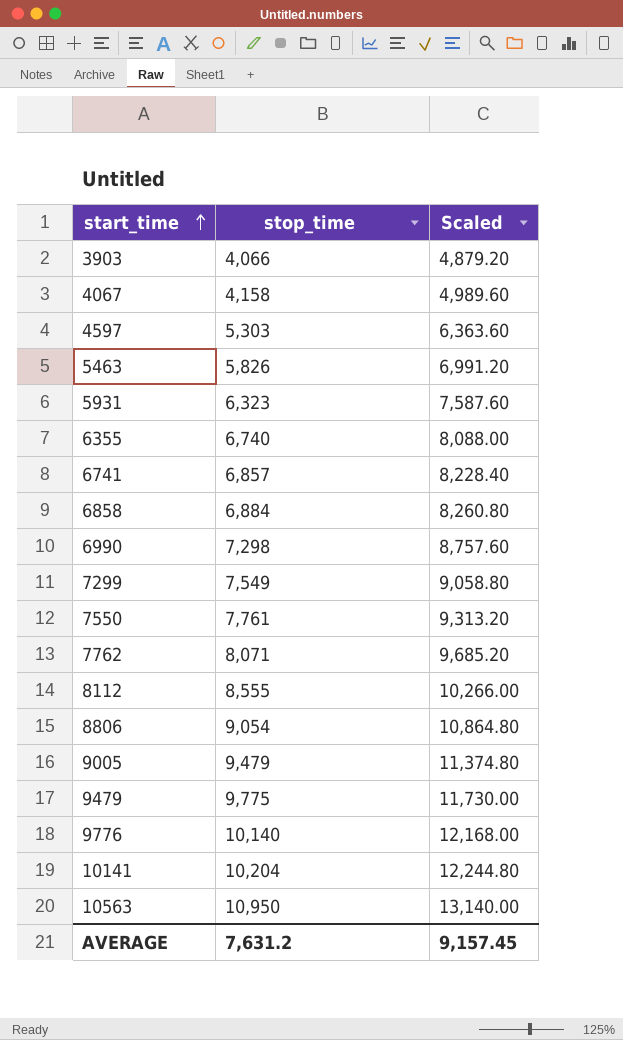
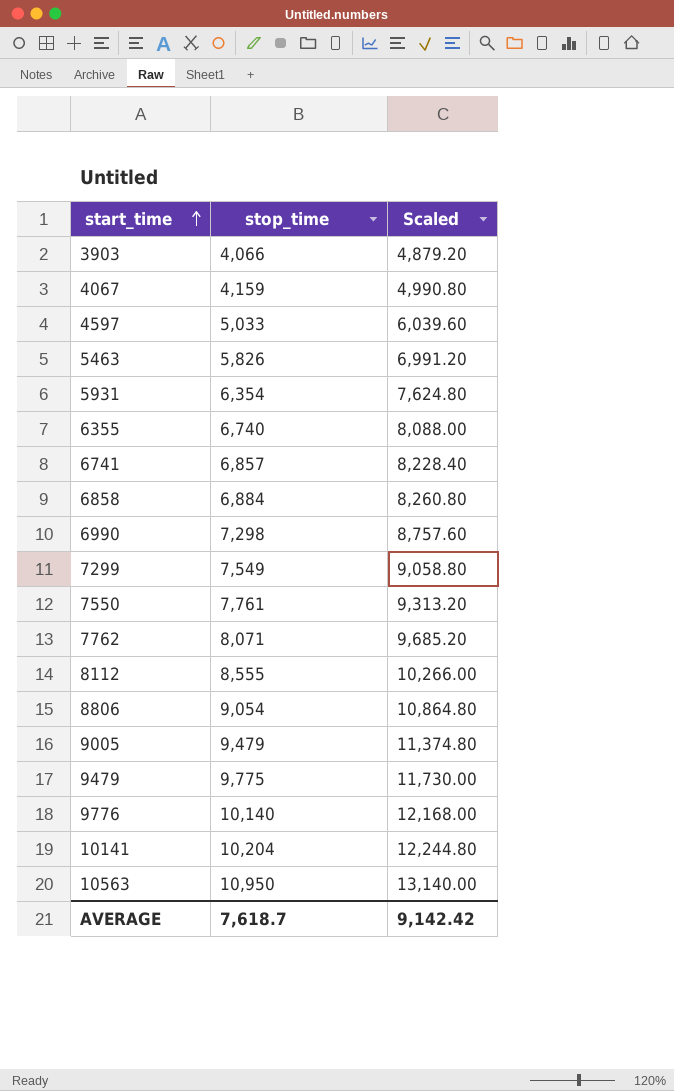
4067 | stop_time: 4,158 -> 4,159
4067 | Scaled: 4,989.60 -> 4,990.80
4597 | stop_time: 5,303 -> 5,033
4597 | Scaled: 6,363.60 -> 6,039.60
5931 | stop_time: 6,323 -> 6,354
5931 | Scaled: 7,587.60 -> 7,624.80
AVERAGE | stop_time: 7,631.2 -> 7,618.7
AVERAGE | Scaled: 9,157.45 -> 9,142.42

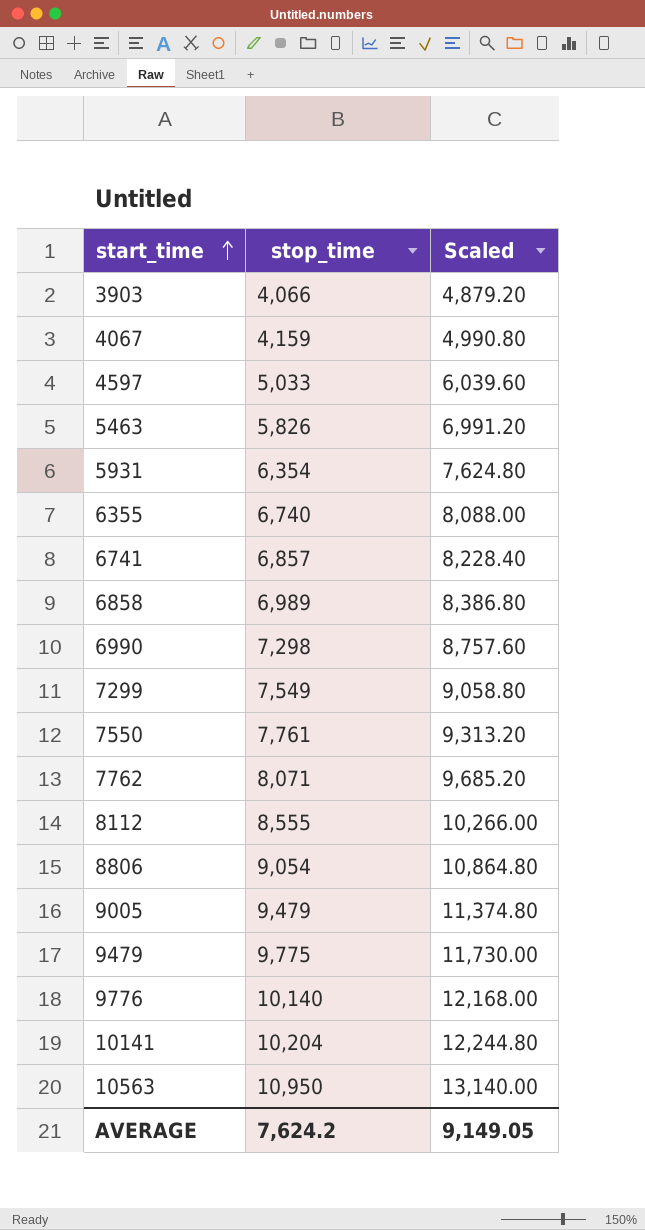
6858 | stop_time: 6,884 -> 6,989
6858 | Scaled: 8,260.80 -> 8,386.80
AVERAGE | stop_time: 7,618.7 -> 7,624.2
AVERAGE | Scaled: 9,142.42 -> 9,149.05

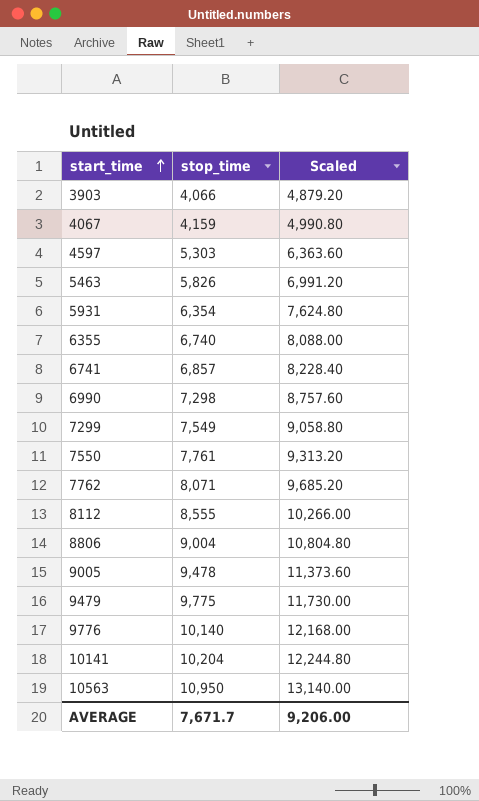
row 6858: 6,989 | 8,386.80 -> none
4597 | stop_time: 5,033 -> 5,303
4597 | Scaled: 6,039.60 -> 6,363.60
8806 | stop_time: 9,054 -> 9,004
8806 | Scaled: 10,864.80 -> 10,804.80
9005 | stop_time: 9,479 -> 9,478
9005 | Scaled: 11,374.80 -> 11,373.60
AVERAGE | stop_time: 7,624.2 -> 7,671.7
AVERAGE | Scaled: 9,149.05 -> 9,206.00

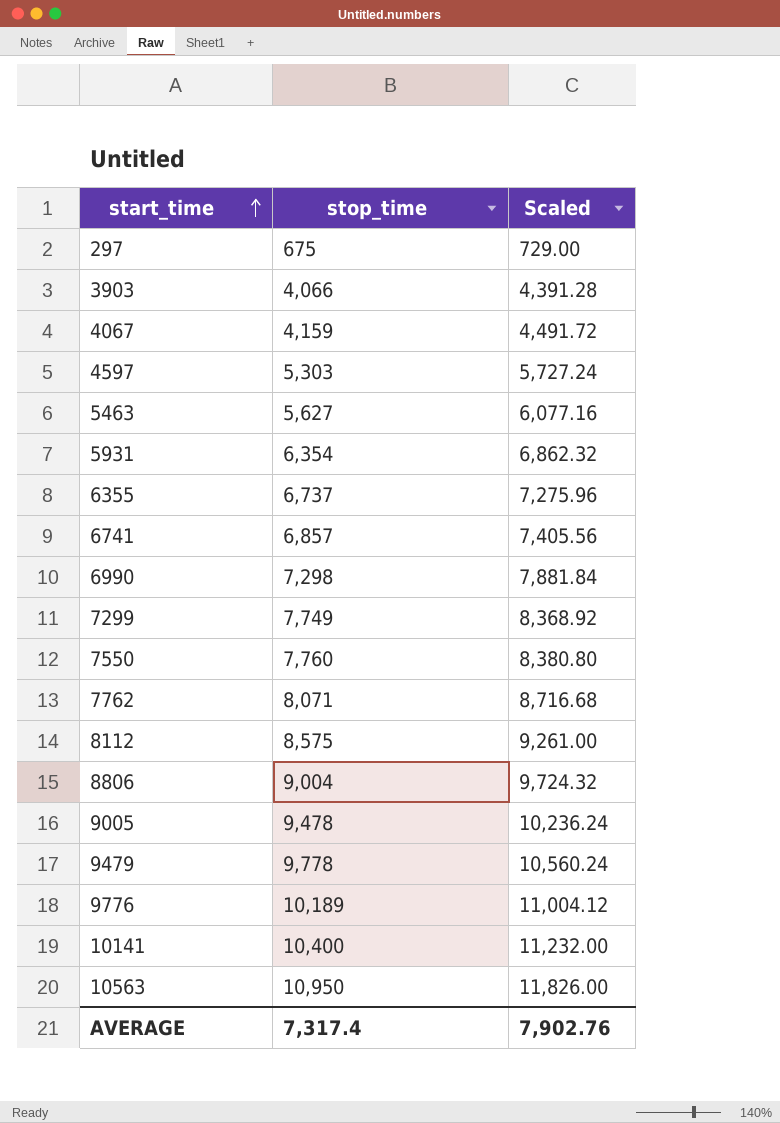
column Scaled | formula: [stop_time] * 1.2 -> [stop_time] * 1.08
row 297: none -> 675 | 729.00
5463 | stop_time: 5,826 -> 5,627
6355 | stop_time: 6,740 -> 6,737
7299 | stop_time: 7,549 -> 7,749
7550 | stop_time: 7,761 -> 7,760
8112 | stop_time: 8,555 -> 8,575
9479 | stop_time: 9,775 -> 9,778
9776 | stop_time: 10,140 -> 10,189
10141 | stop_time: 10,204 -> 10,400
AVERAGE | stop_time: 7,671.7 -> 7,317.4
AVERAGE | Scaled: 9,206.00 -> 7,902.76

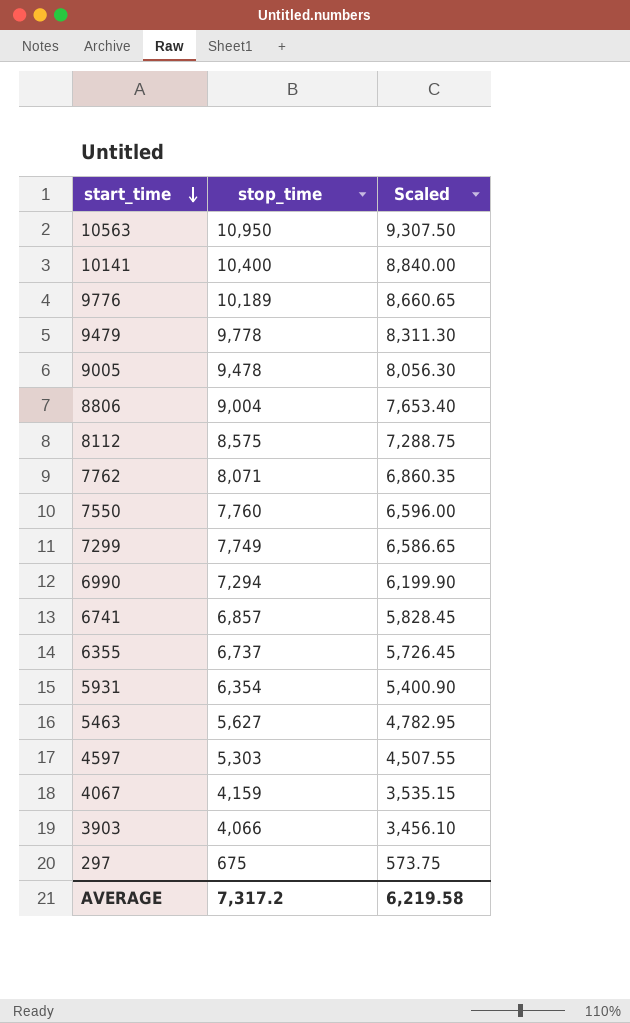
row order: start_time ascending -> start_time descending
column Scaled | formula: [stop_time] * 1.08 -> [stop_time] * 0.85
6990 | stop_time: 7,298 -> 7,294
AVERAGE | stop_time: 7,317.4 -> 7,317.2
AVERAGE | Scaled: 7,902.76 -> 6,219.58

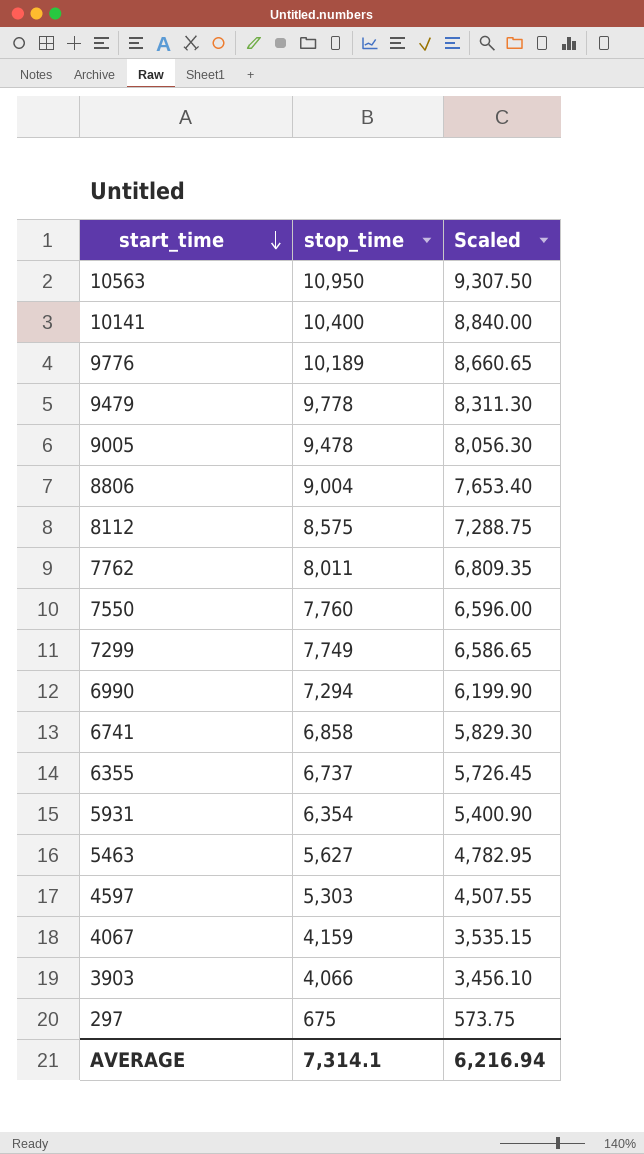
7762 | stop_time: 8,071 -> 8,011
7762 | Scaled: 6,860.35 -> 6,809.35
6741 | stop_time: 6,857 -> 6,858
6741 | Scaled: 5,828.45 -> 5,829.30
AVERAGE | stop_time: 7,317.2 -> 7,314.1
AVERAGE | Scaled: 6,219.58 -> 6,216.94

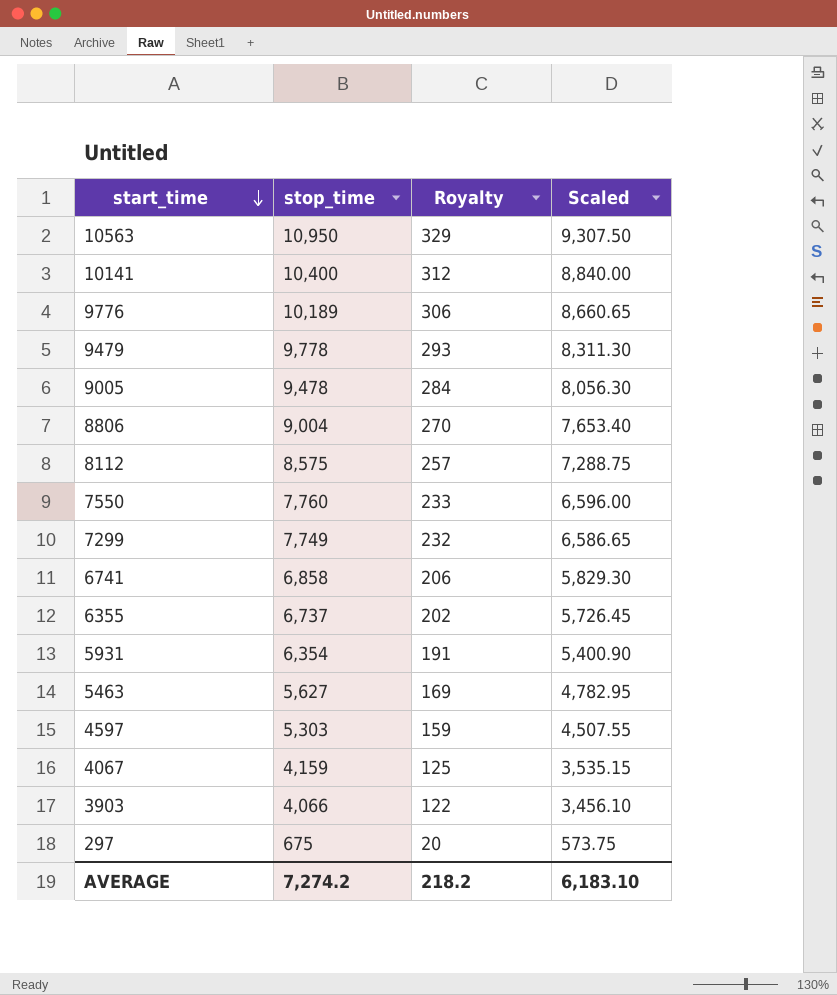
column Royalty | formula: none -> [stop_time] * 0.03
row 7762: 8,011 | 6,809.35 -> none
row 6990: 7,294 | 6,199.90 -> none
AVERAGE | stop_time: 7,314.1 -> 7,274.2
AVERAGE | Scaled: 6,216.94 -> 6,183.10

